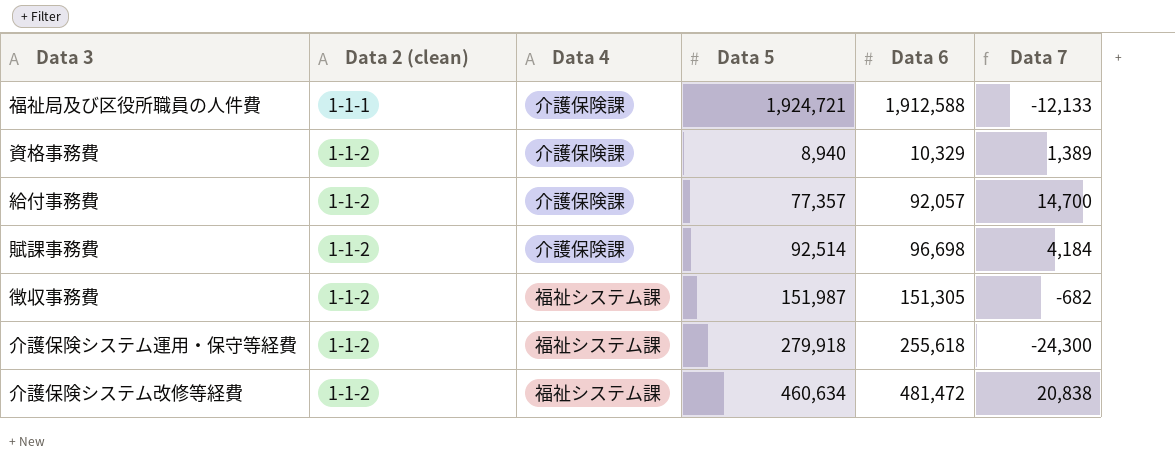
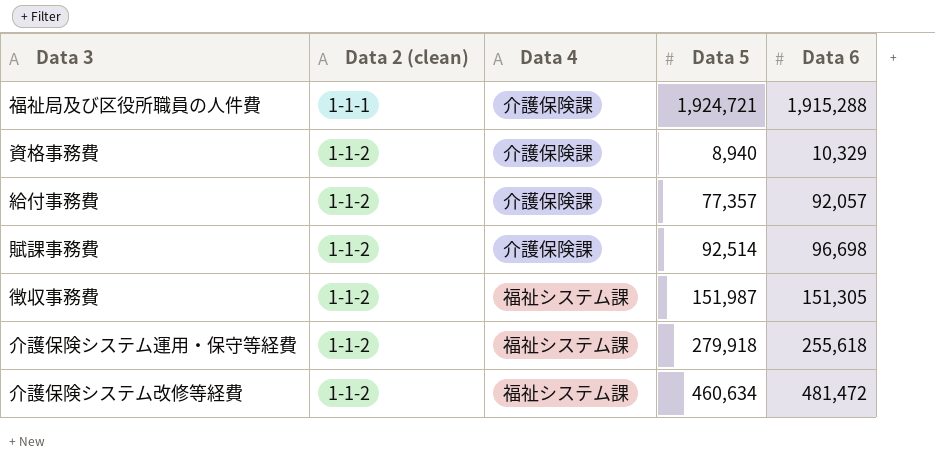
column Data 7 | formula: [Data 6] - [Data 5] -> none
福祉局及び区役所職員の人件費 | Data 6: 1,912,588 -> 1,915,288

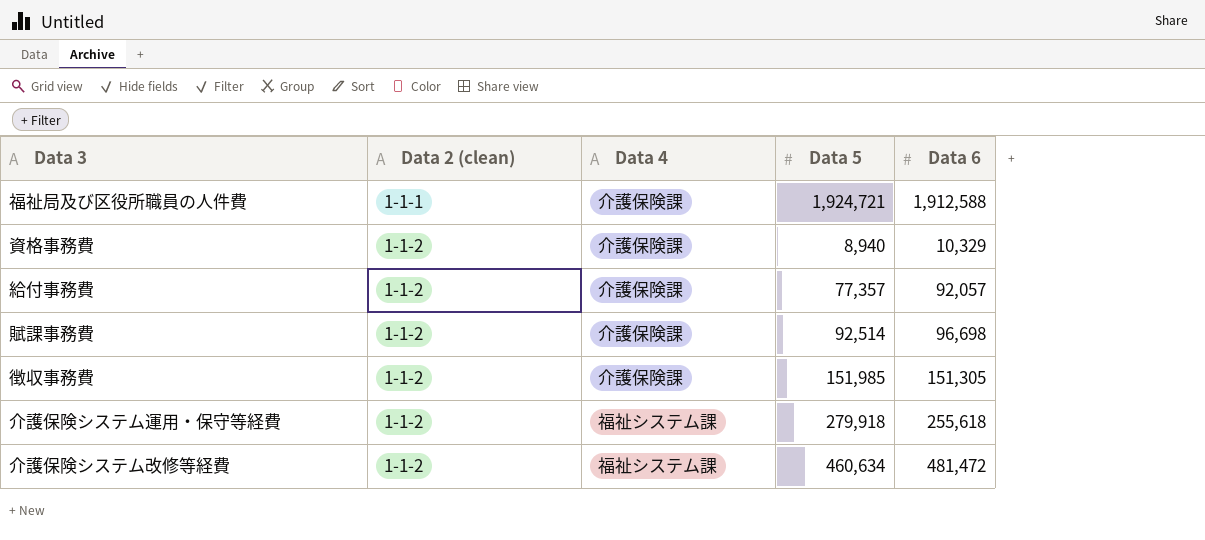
福祉局及び区役所職員の人件費 | Data 6: 1,915,288 -> 1,912,588
徴収事務費 | Data 4: 福祉システム課 -> 介護保険課
徴収事務費 | Data 5: 151,987 -> 151,985

